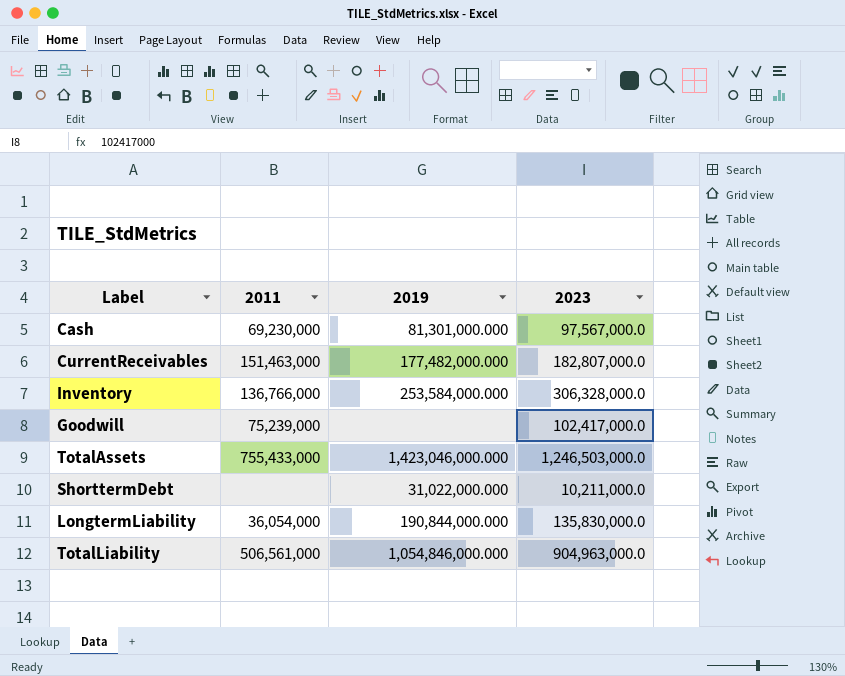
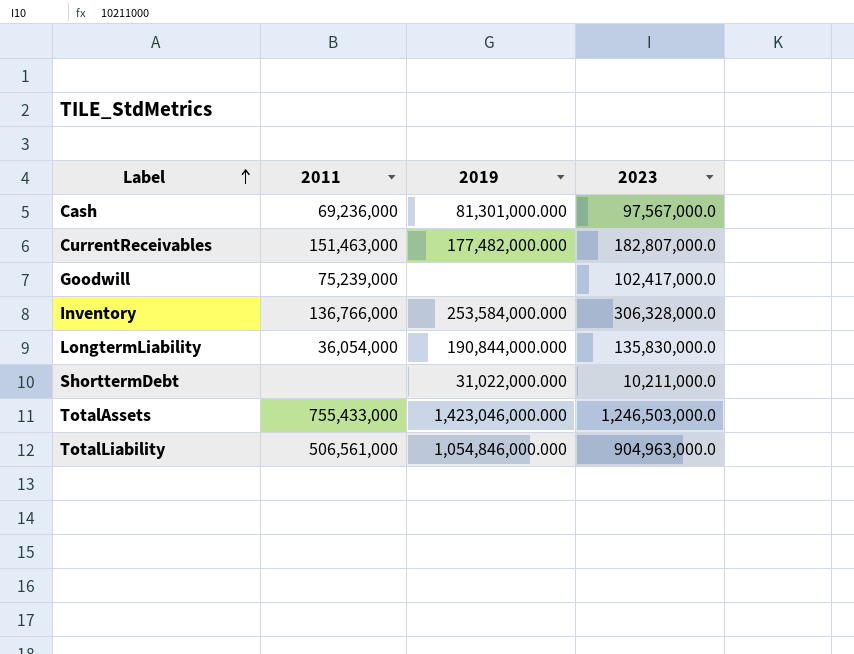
row order: none -> Label ascending
Cash | 2011: 69,230,000 -> 69,236,000

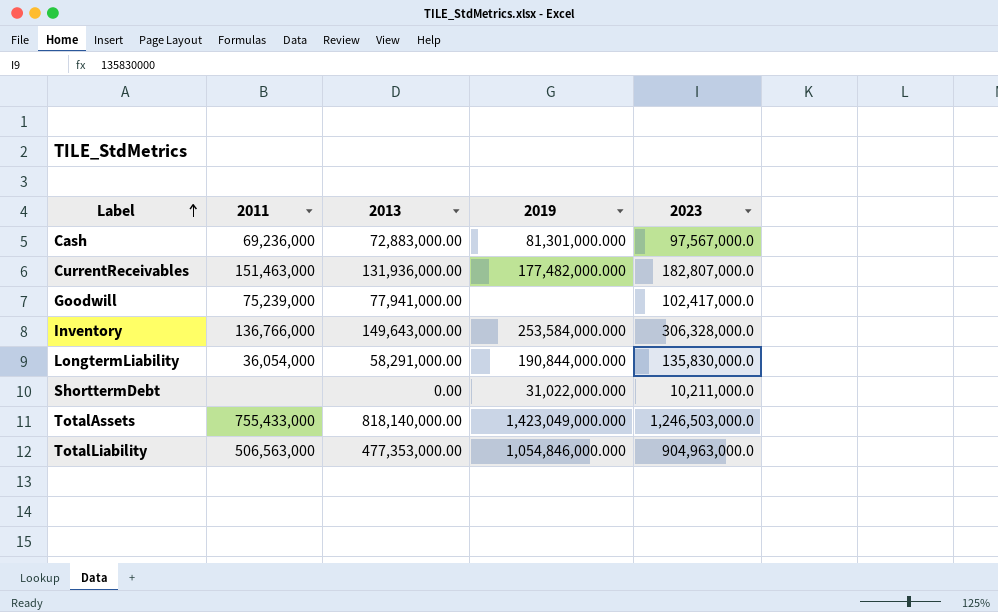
column 2013 | position: none -> 3
TotalAssets | 2019: 1,423,046,000.000 -> 1,423,049,000.000
TotalLiability | 2011: 506,561,000 -> 506,563,000

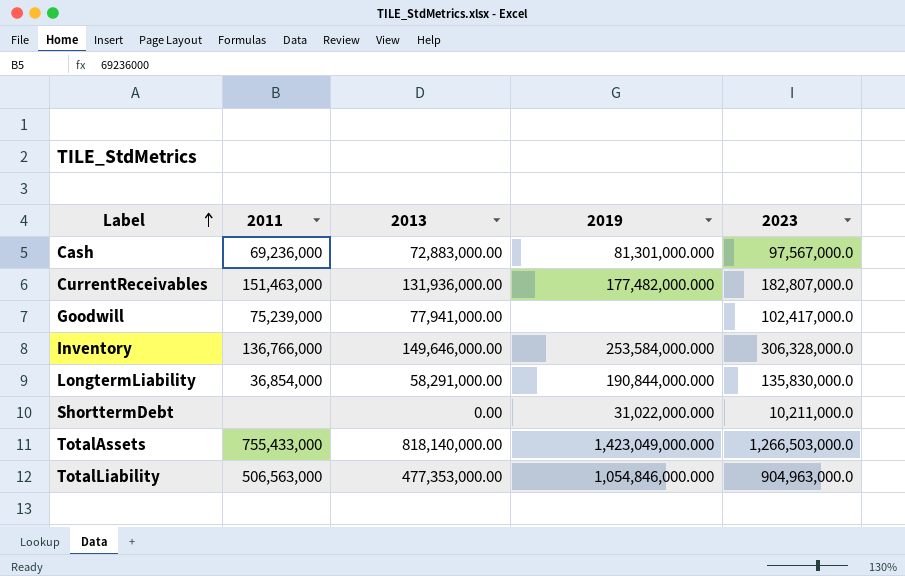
Inventory | 2013: 149,643,000.00 -> 149,646,000.00
LongtermLiability | 2011: 36,054,000 -> 36,854,000
TotalAssets | 2023: 1,246,503,000.0 -> 1,266,503,000.0

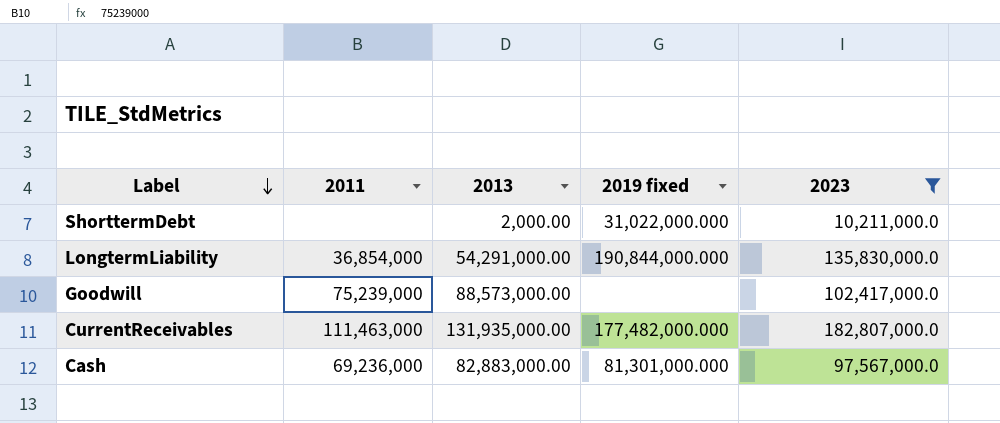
filter: none -> 2023 <= 182,807,000.0
row order: Label ascending -> Label descending
column name: 2019 -> 2019 fixed
ShorttermDebt | 2013: 0.00 -> 2,000.00
LongtermLiability | 2013: 58,291,000.00 -> 54,291,000.00
Goodwill | 2013: 77,941,000.00 -> 88,573,000.00
CurrentReceivables | 2011: 151,463,000 -> 111,463,000
CurrentReceivables | 2013: 131,936,000.00 -> 131,935,000.00
Cash | 2013: 72,883,000.00 -> 82,883,000.00

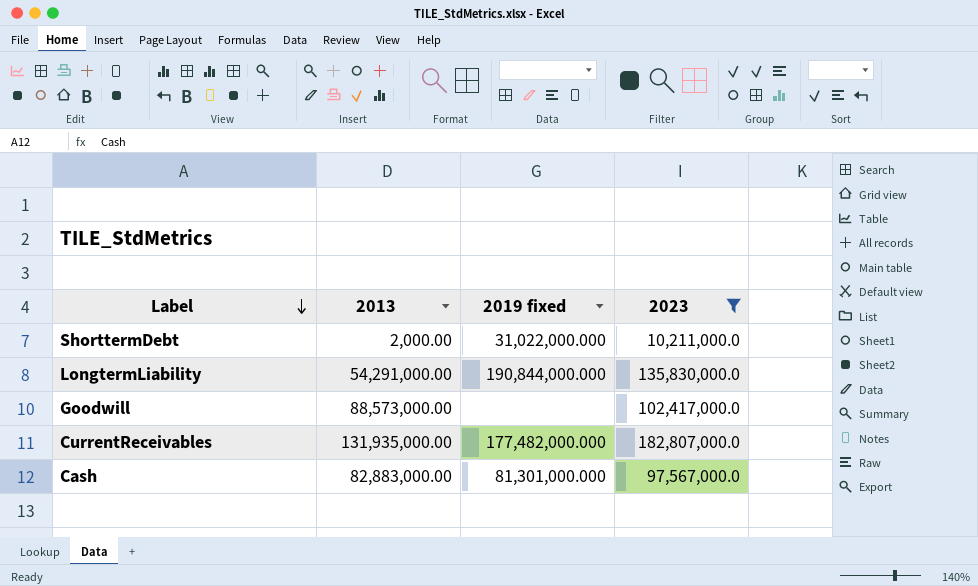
column 2011 | position: 2 -> none

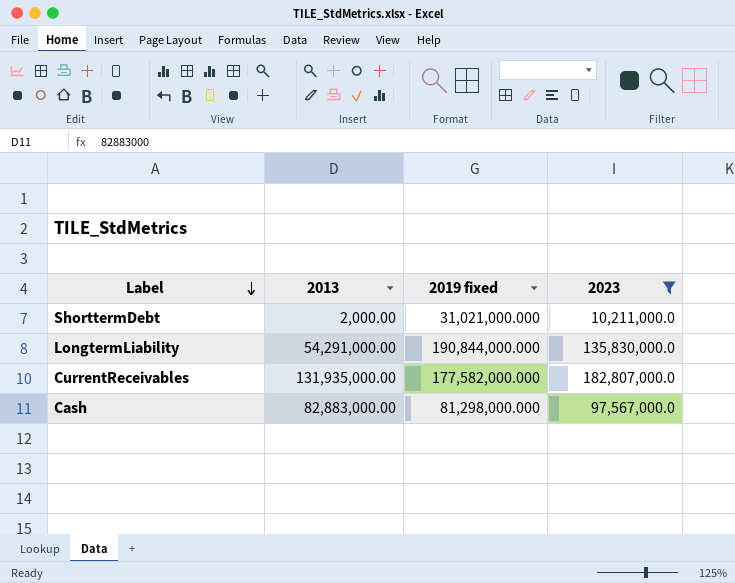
row Goodwill: 88,573,000.00 | none | 102,417,000.0 -> none
ShorttermDebt | 2019 fixed: 31,022,000.000 -> 31,021,000.000
CurrentReceivables | 2019 fixed: 177,482,000.000 -> 177,582,000.000
Cash | 2019 fixed: 81,301,000.000 -> 81,298,000.000

